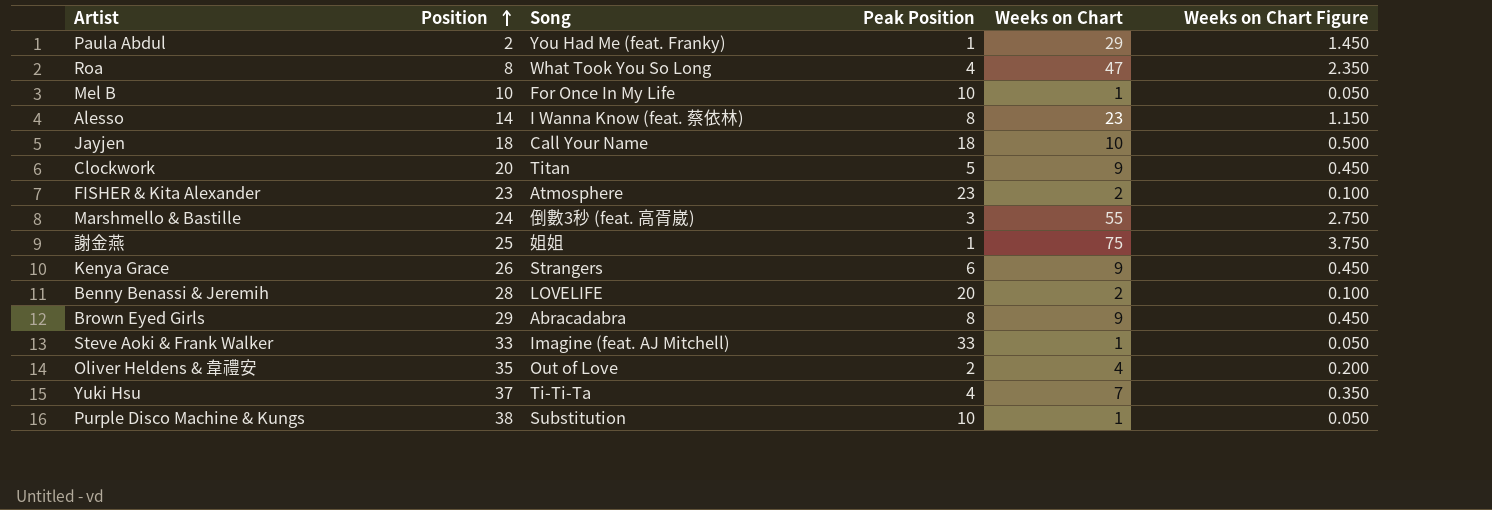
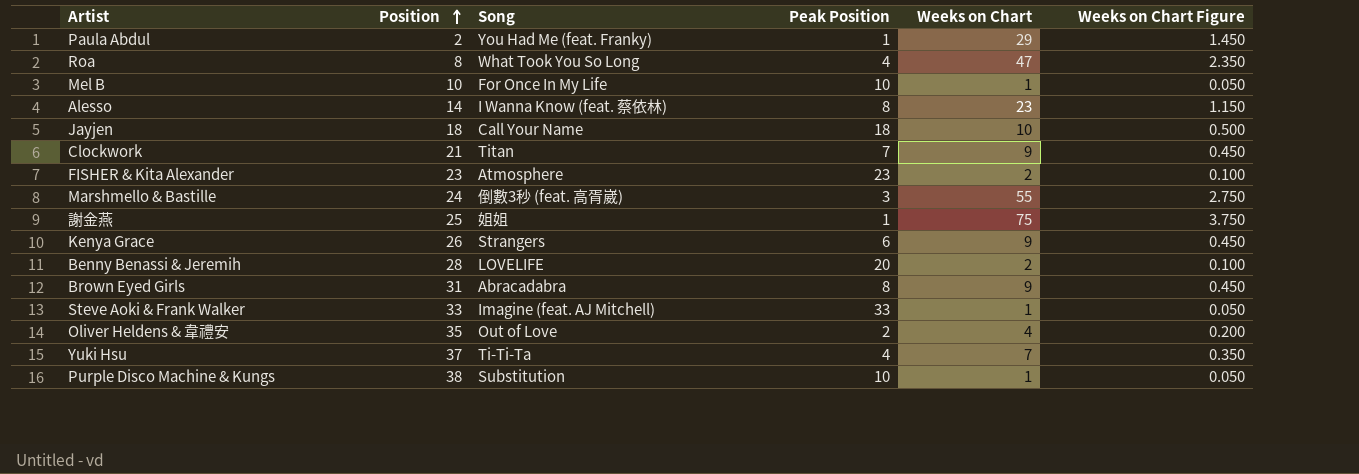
Clockwork | Position: 20 -> 21
Clockwork | Peak Position: 5 -> 7
Brown Eyed Girls | Position: 29 -> 31

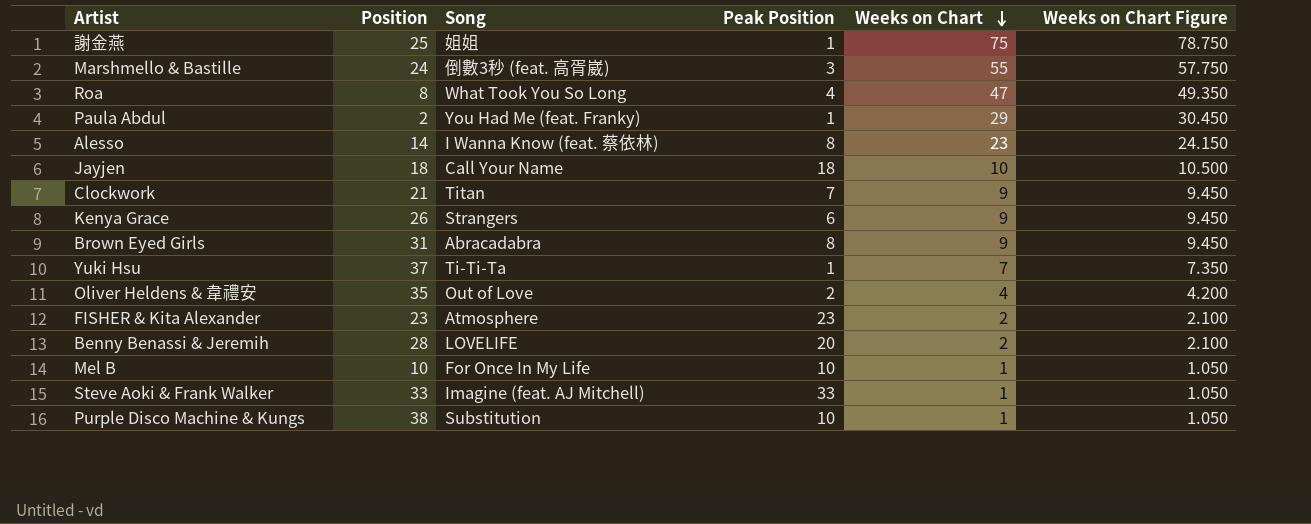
row order: Position ascending -> Weeks on Chart descending
column Weeks on Chart Figure | formula: [Weeks on Chart] * 0.05 -> [Weeks on Chart] * 1.05
Yuki Hsu | Peak Position: 4 -> 1

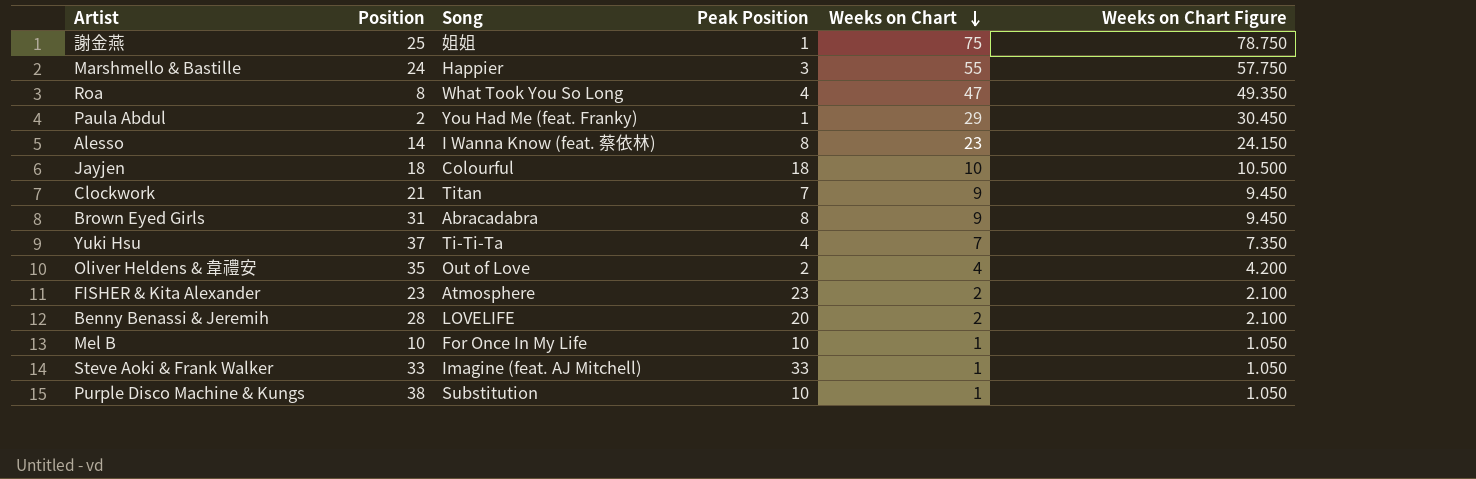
row Kenya Grace: 26 | Strangers | 6 | 9 | 9.450 -> none
Marshmello & Bastille | Song: 倒數3秒 (feat. 高胥崴) -> Happier
Jayjen | Song: Call Your Name -> Colourful
Yuki Hsu | Peak Position: 1 -> 4

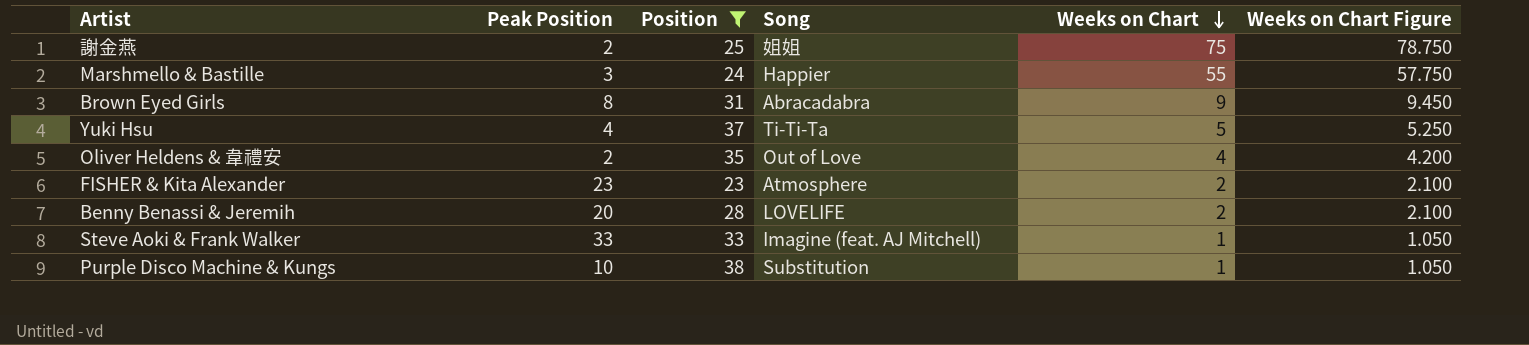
filter: none -> Position >= 23
column Peak Position | position: 4 -> 2
謝金燕 | Peak Position: 1 -> 2
Yuki Hsu | Weeks on Chart: 7 -> 5
Yuki Hsu | Weeks on Chart Figure: 7.350 -> 5.250

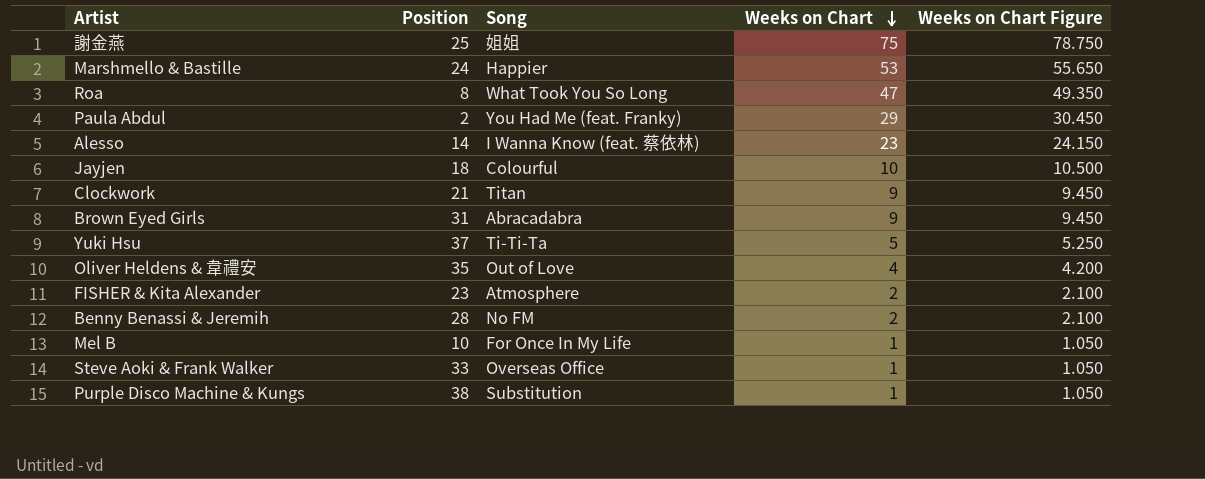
filter: Position >= 23 -> none
column Peak Position | position: 2 -> none
Marshmello & Bastille | Weeks on Chart: 55 -> 53
Marshmello & Bastille | Weeks on Chart Figure: 57.750 -> 55.650
Benny Benassi & Jeremih | Song: LOVELIFE -> No FM
Steve Aoki & Frank Walker | Song: Imagine (feat. AJ Mitchell) -> Overseas Office

